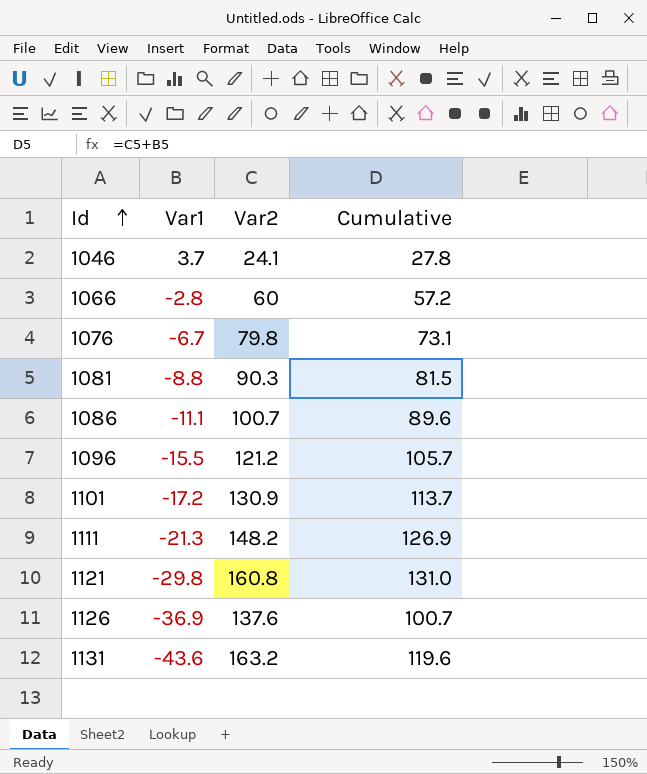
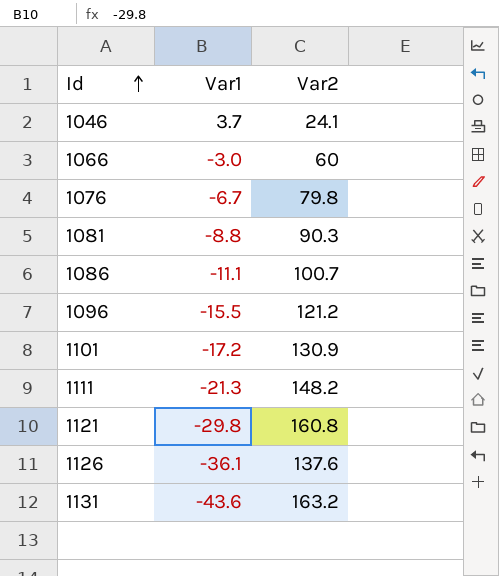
column Cumulative | formula: [Var1] + [Var2] -> none
1066 | Var1: -2.8 -> -3.0
1126 | Var1: -36.9 -> -36.1

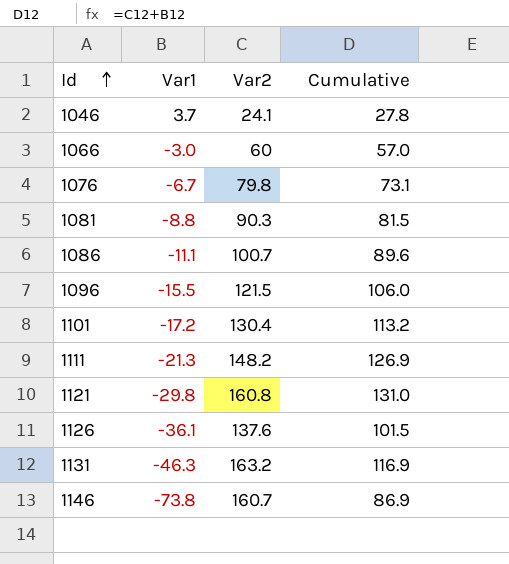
column Cumulative | formula: none -> [Var1] + [Var2]
1096 | Var2: 121.2 -> 121.5
1101 | Var2: 130.9 -> 130.4
1131 | Var1: -43.6 -> -46.3
row 1146: none -> -73.8 | 160.7 | 86.9

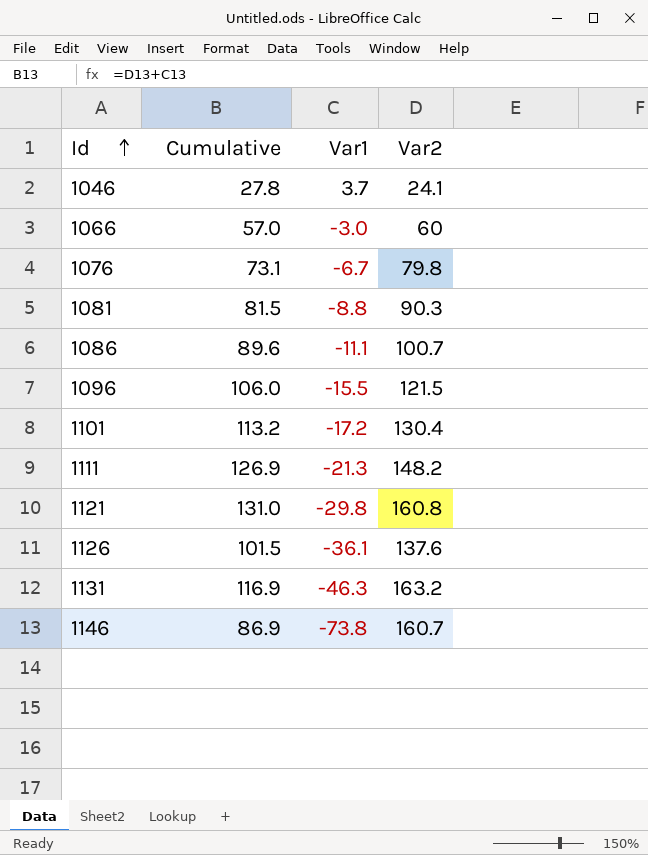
column Cumulative | position: 4 -> 2

